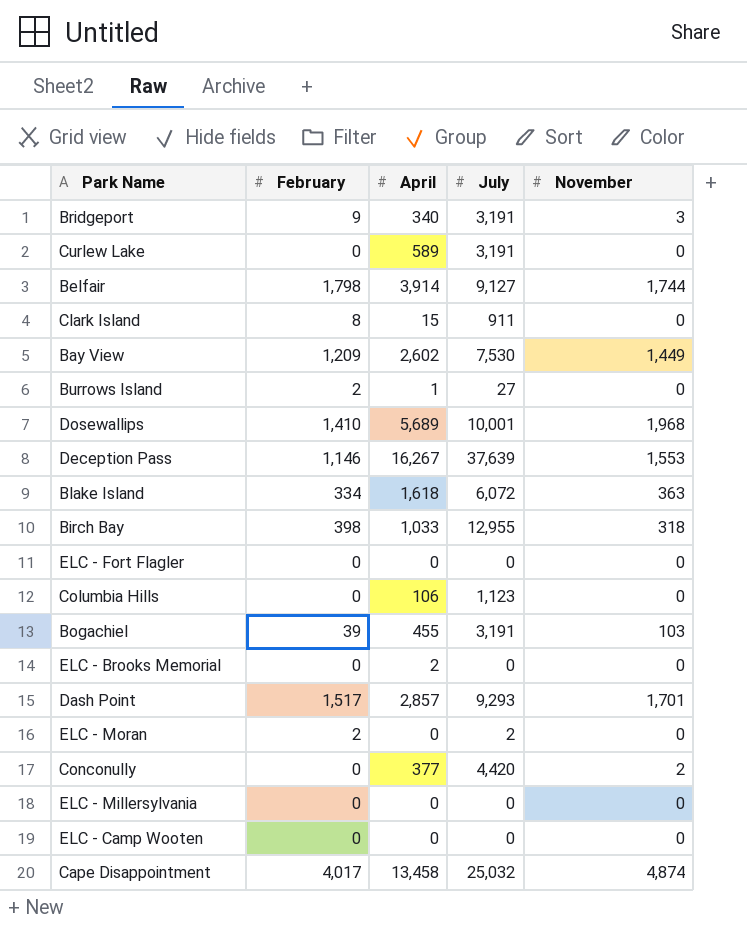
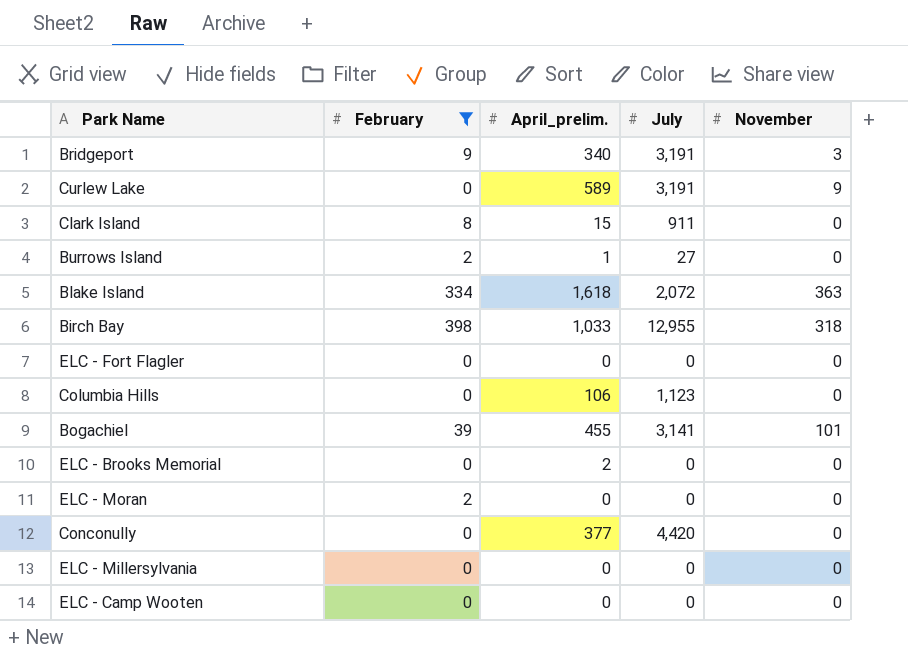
filter: none -> February <= 398
column name: April -> April_prelim.
Curlew Lake | November: 0 -> 9
Blake Island | July: 6,072 -> 2,072
Bogachiel | July: 3,191 -> 3,141
Bogachiel | November: 103 -> 101
ELC - Moran | July: 2 -> 0
Conconully | November: 2 -> 0

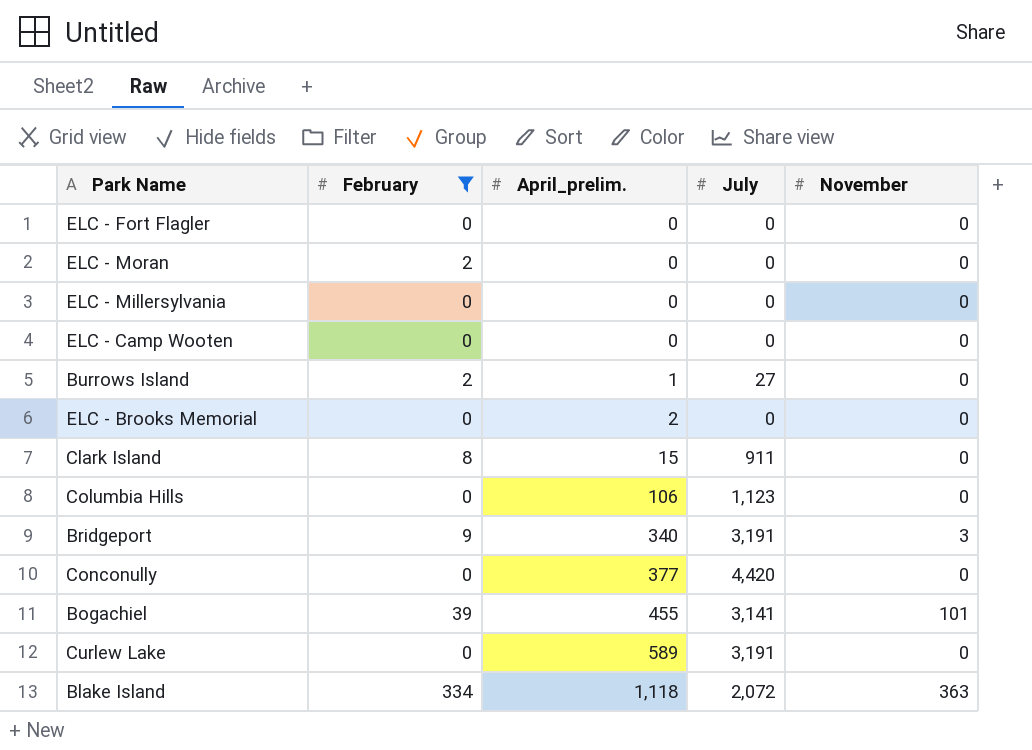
row order: none -> April_prelim. ascending
row Birch Bay: 398 | 1,033 | 12,955 | 318 -> none
Curlew Lake | November: 9 -> 0
Blake Island | April_prelim.: 1,618 -> 1,118

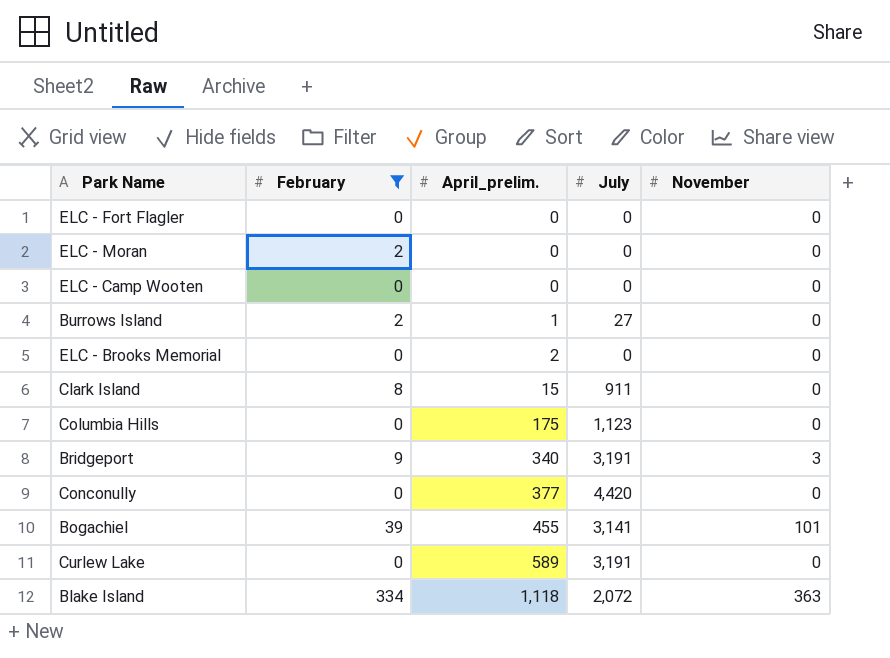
row ELC - Millersylvania: 0 | 0 | 0 | 0 -> none
Columbia Hills | April_prelim.: 106 -> 175

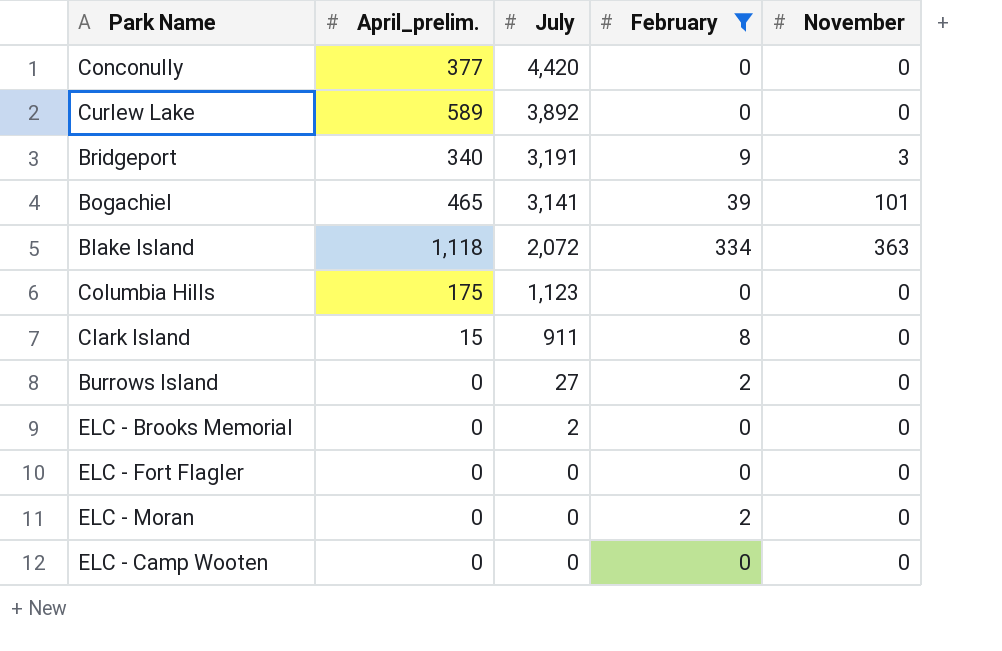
row order: April_prelim. ascending -> July descending
column February | position: 2 -> 4
Curlew Lake | July: 3,191 -> 3,892
Bogachiel | April_prelim.: 455 -> 465
Burrows Island | April_prelim.: 1 -> 0
ELC - Brooks Memorial | April_prelim.: 2 -> 0
ELC - Brooks Memorial | July: 0 -> 2

